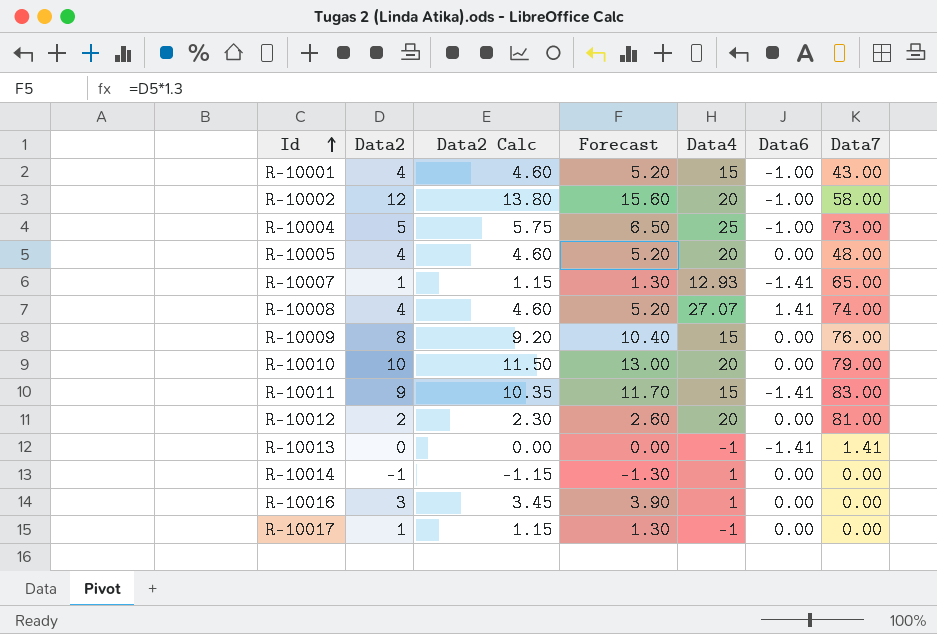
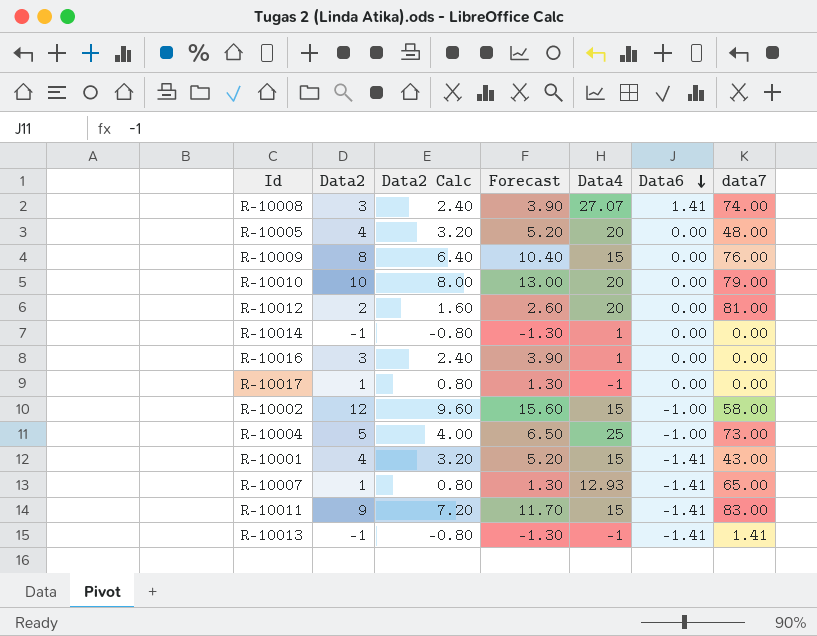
row order: Id ascending -> Data6 descending
column Data2 Calc | formula: [Data2] * 1.15 -> [Data2] * 0.8
column name: Data7 -> data7
R-10008 | Data2: 4 -> 3
R-10008 | Forecast: 5.20 -> 3.90
R-10002 | Data4: 20 -> 15
R-10001 | Data6: -1.00 -> -1.41
R-10013 | Data2: 0 -> -1
R-10013 | Forecast: 0.00 -> -1.30

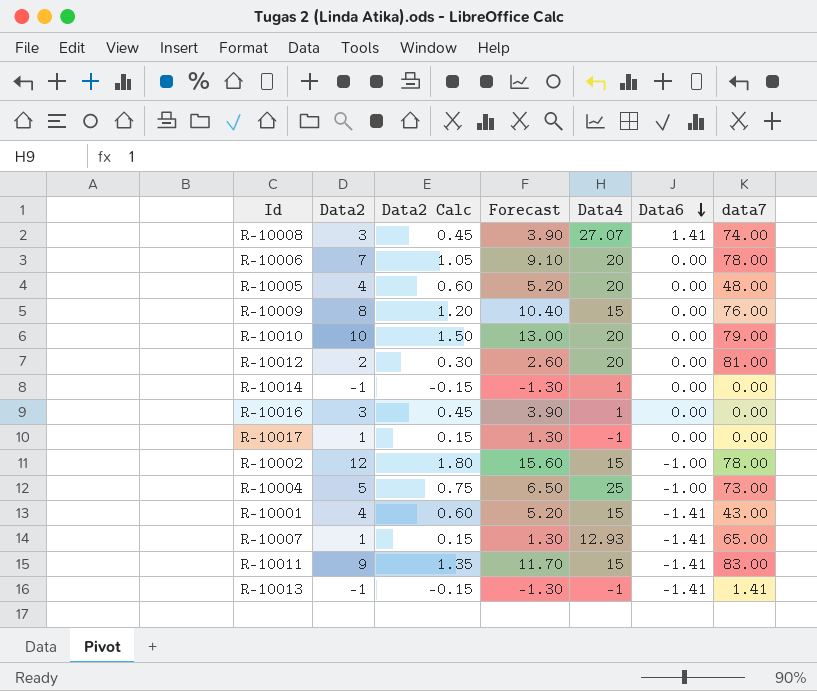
column Data2 Calc | formula: [Data2] * 0.8 -> [Data2] * 0.15
row R-10006: none -> 7 | 1.05 | 9.10 | 20 | 0.00 | 78.00
R-10002 | data7: 58.00 -> 78.00

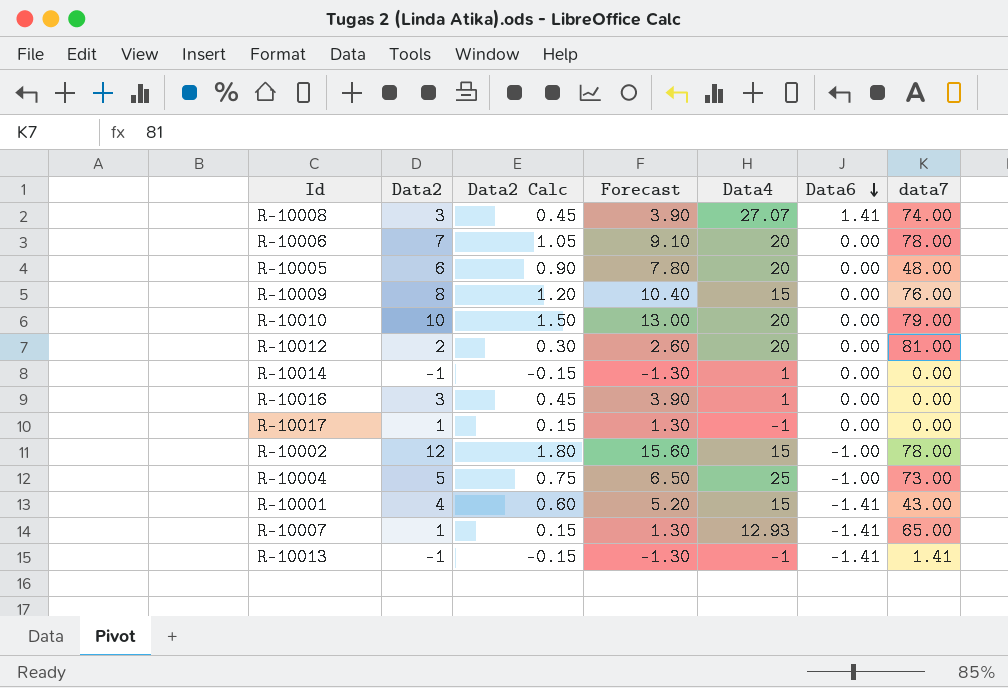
row R-10011: 9 | 1.35 | 11.70 | 15 | -1.41 | 83.00 -> none
R-10005 | Data2: 4 -> 6
R-10005 | Data2 Calc: 0.60 -> 0.90
R-10005 | Forecast: 5.20 -> 7.80

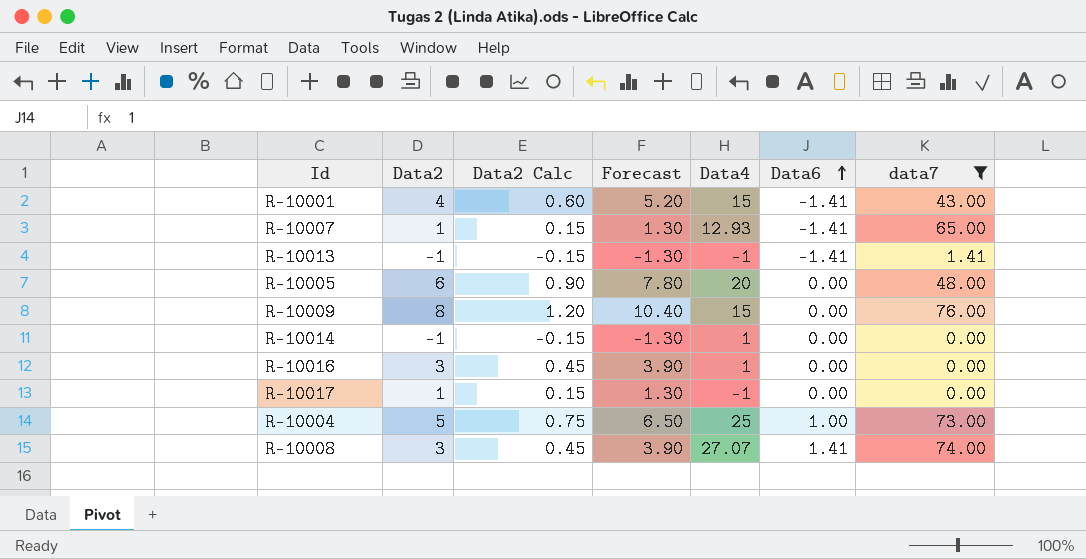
filter: none -> data7 <= 76.00
row order: Data6 descending -> Data6 ascending
R-10004 | Data6: -1.00 -> 1.00

